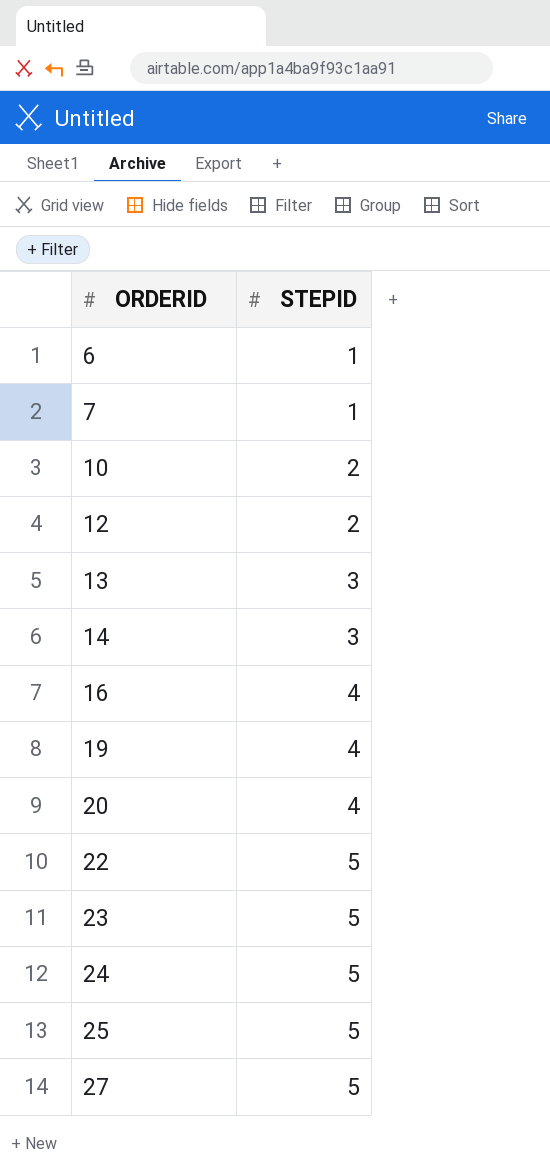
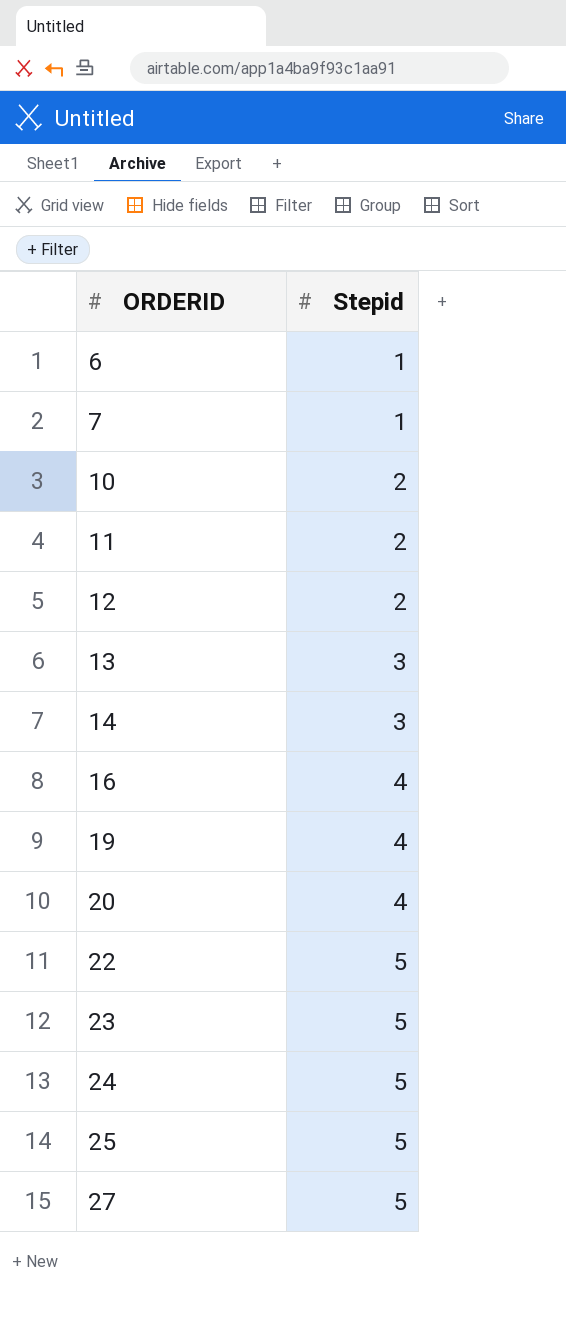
column name: STEPID -> Stepid
row 11: none -> 2

